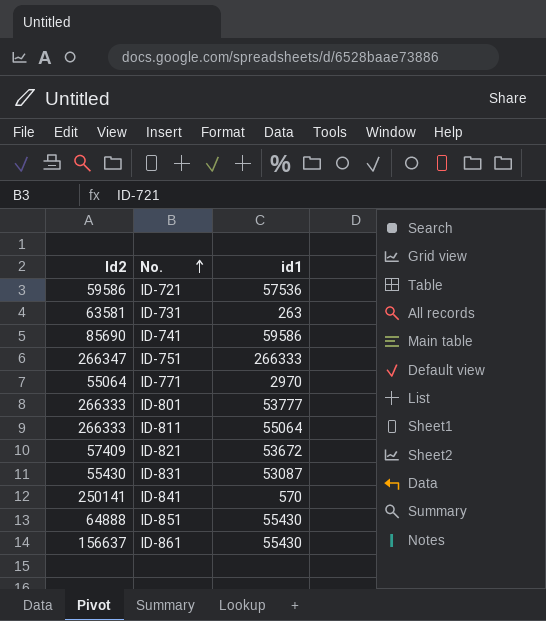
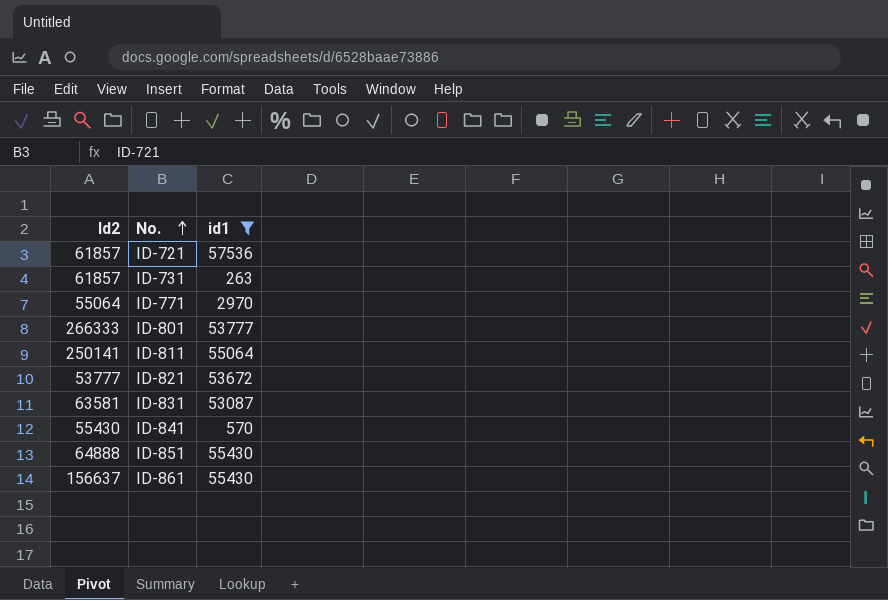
filter: none -> id1 <= 57536
ID-721 | Id2: 59586 -> 61857
ID-731 | Id2: 63581 -> 61857
ID-811 | Id2: 266333 -> 250141
ID-821 | Id2: 57409 -> 53777
ID-831 | Id2: 55430 -> 63581
ID-841 | Id2: 250141 -> 55430

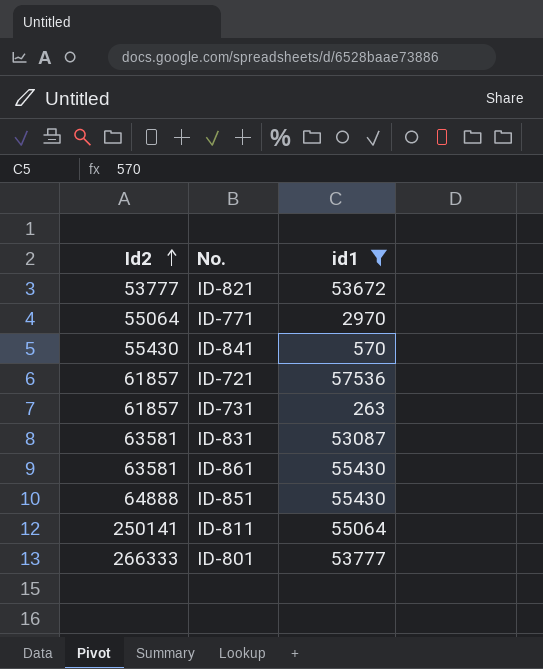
row order: No. ascending -> Id2 ascending
ID-861 | Id2: 156637 -> 63581

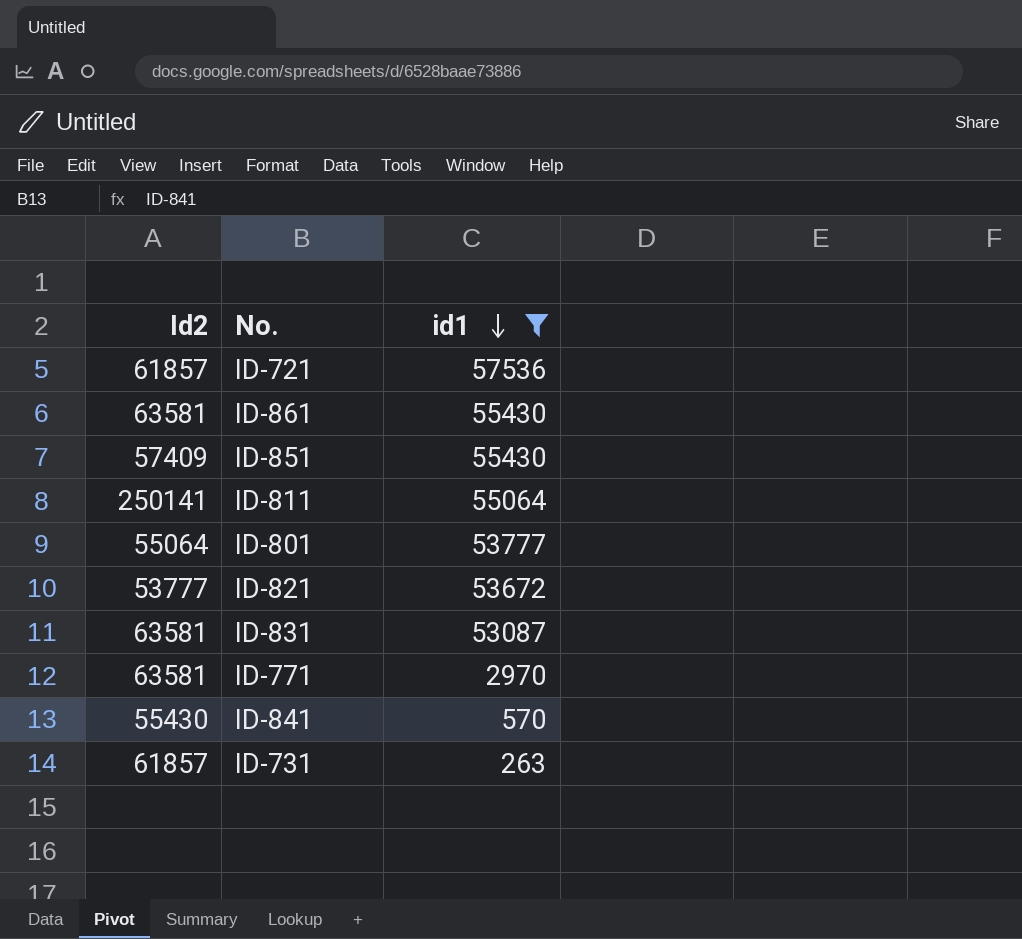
row order: Id2 ascending -> id1 descending
ID-851 | Id2: 64888 -> 57409
ID-801 | Id2: 266333 -> 55064
ID-771 | Id2: 55064 -> 63581

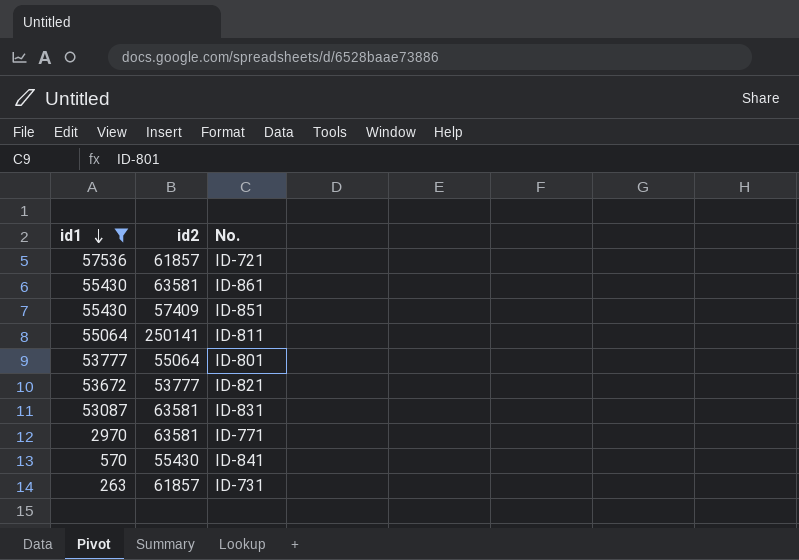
column id1 | position: 3 -> 1
column name: Id2 -> id2

